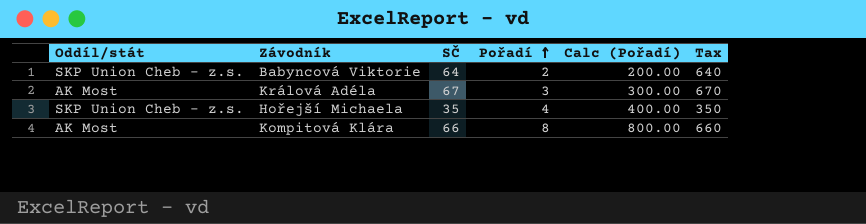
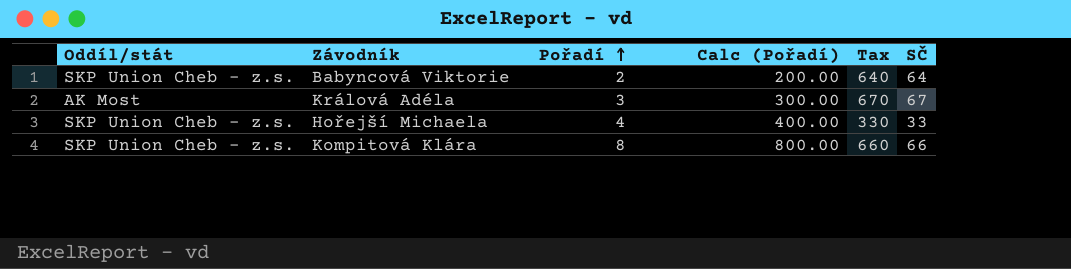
column SČ | position: 3 -> 6
Hořejší Michaela | Tax: 350 -> 330
Hořejší Michaela | SČ: 35 -> 33
Kompitová Klára | Oddíl/stát: AK Most -> SKP Union Cheb - z.s.

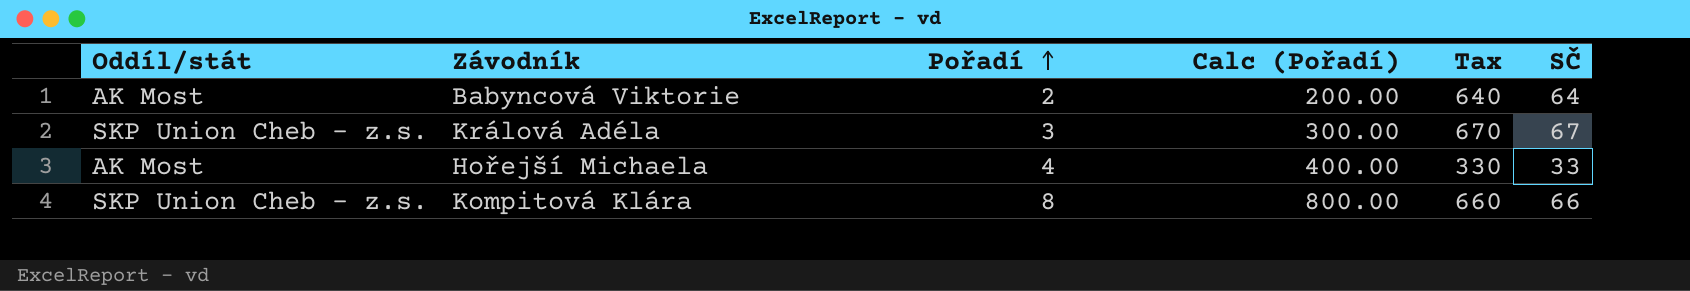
Babyncová Viktorie | Oddíl/stát: SKP Union Cheb - z.s. -> AK Most
Králová Adéla | Oddíl/stát: AK Most -> SKP Union Cheb - z.s.
Hořejší Michaela | Oddíl/stát: SKP Union Cheb - z.s. -> AK Most

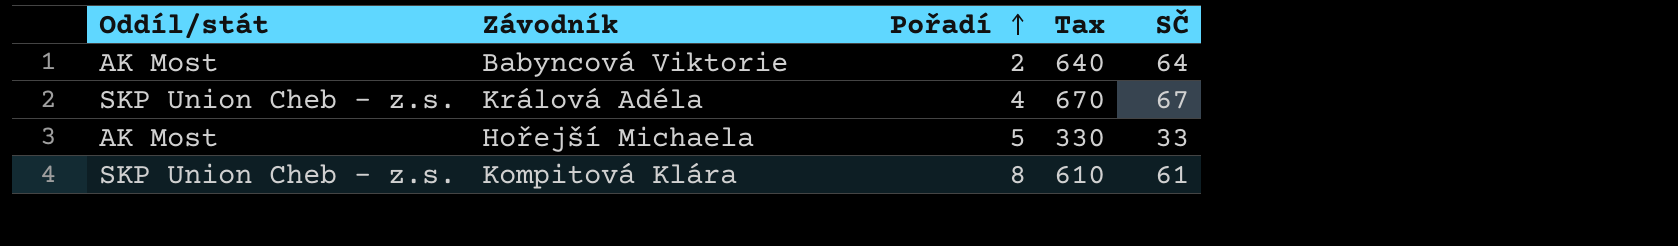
column Calc (Pořadí) | formula: [Pořadí] * 100 -> none
Králová Adéla | Pořadí: 3 -> 4
Hořejší Michaela | Pořadí: 4 -> 5
Kompitová Klára | Tax: 660 -> 610
Kompitová Klára | SČ: 66 -> 61

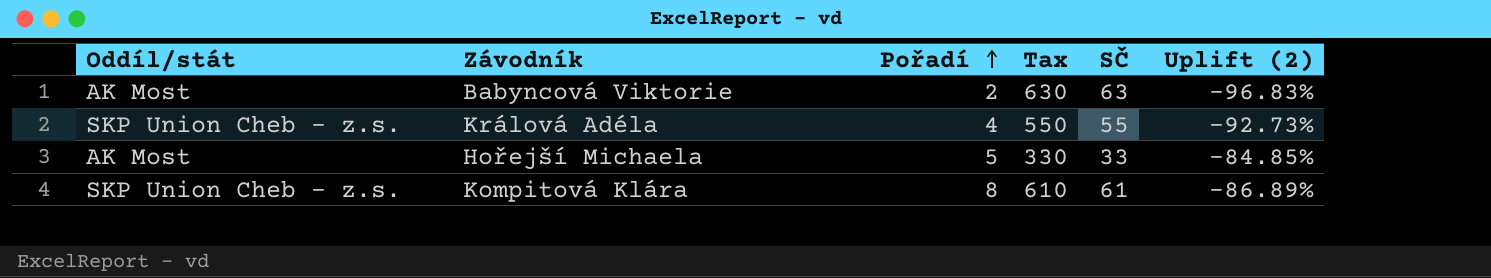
column Uplift (2) | formula: none -> ([Pořadí] - [SČ]) / [SČ]
Babyncová Viktorie | Tax: 640 -> 630
Babyncová Viktorie | SČ: 64 -> 63
Králová Adéla | Tax: 670 -> 550
Králová Adéla | SČ: 67 -> 55

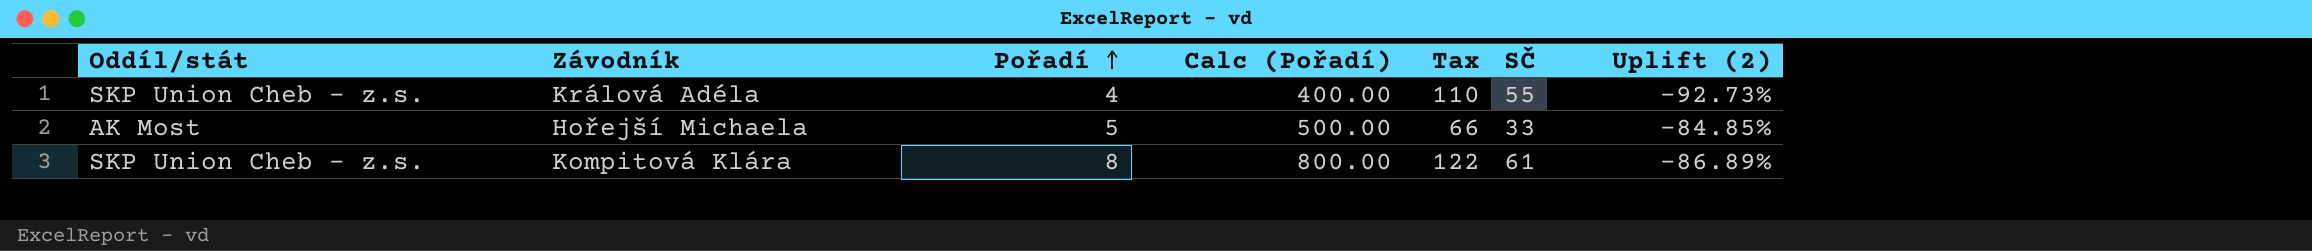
column Calc (Pořadí) | formula: none -> [Pořadí] * 100
column Tax | formula: [SČ] * 10 -> [SČ] * 2
row Babyncová Viktorie: AK Most | 2 | 630 | 63 | -96.83% -> none

